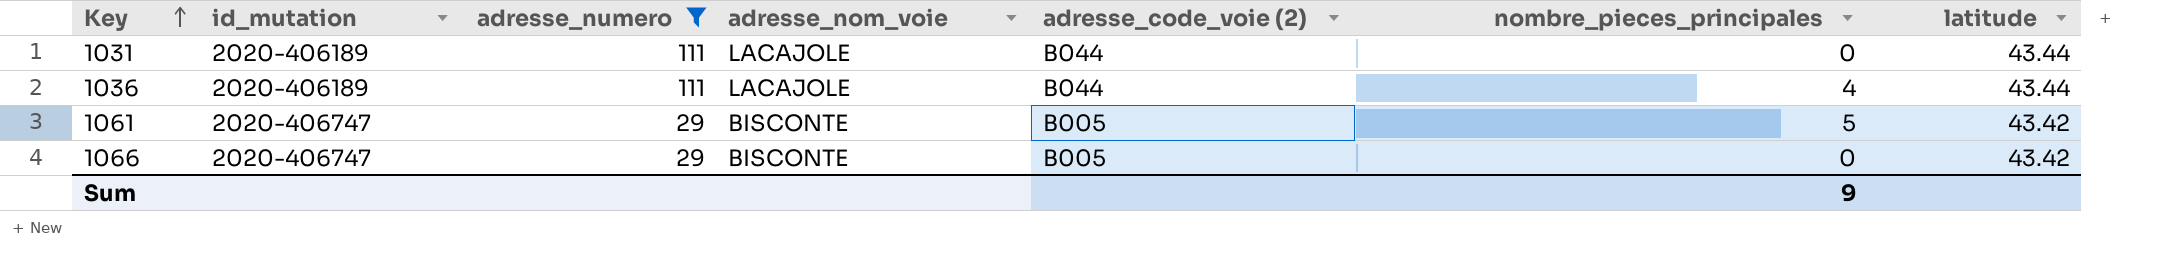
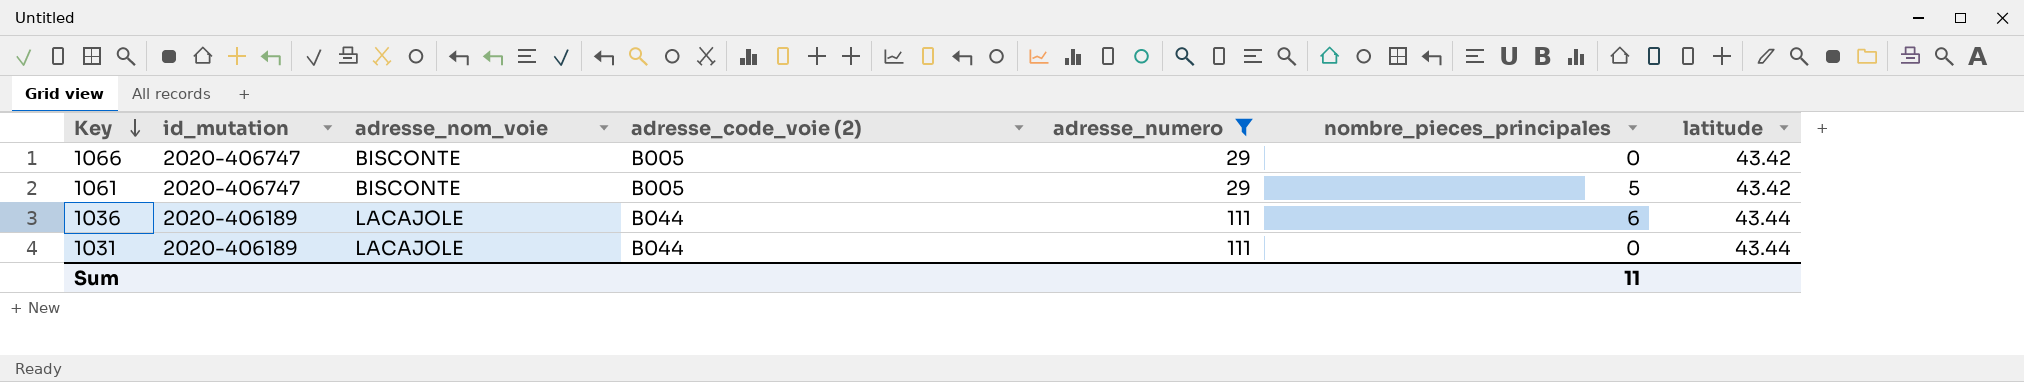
row order: Key ascending -> Key descending
column adresse_numero | position: 3 -> 5
1036 | nombre_pieces_principales: 4 -> 6
Sum | nombre_pieces_principales: 9 -> 11

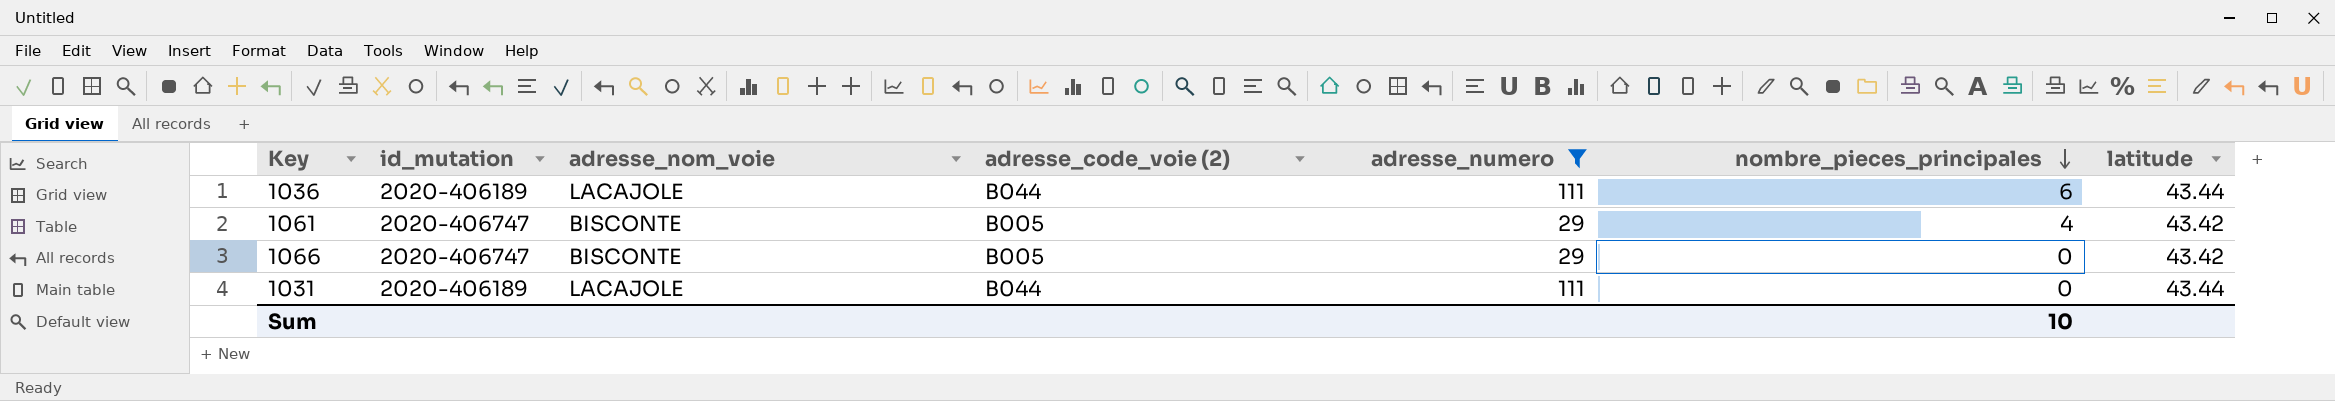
row order: Key descending -> nombre_pieces_principales descending
1061 | nombre_pieces_principales: 5 -> 4
Sum | nombre_pieces_principales: 11 -> 10

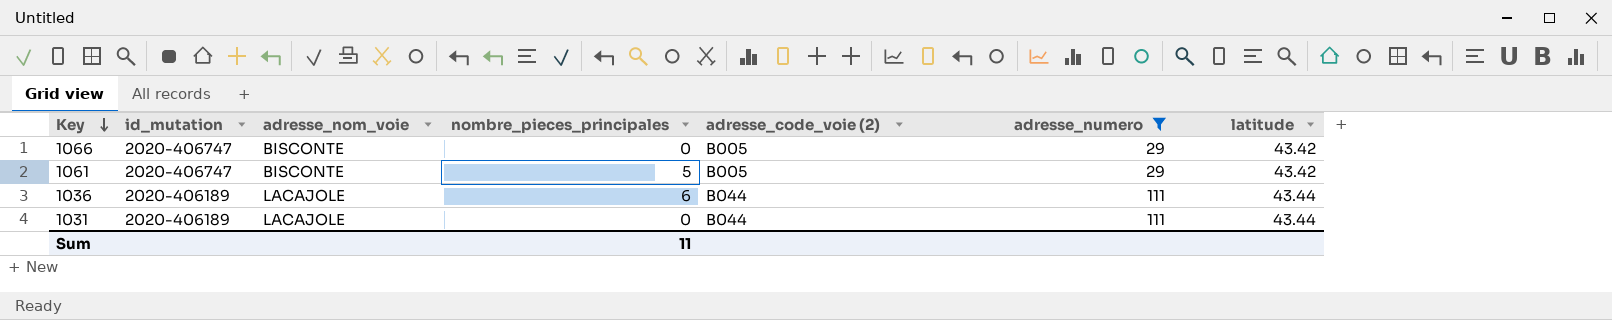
row order: nombre_pieces_principales descending -> Key descending
column nombre_pieces_principales | position: 6 -> 4
1061 | nombre_pieces_principales: 4 -> 5
Sum | nombre_pieces_principales: 10 -> 11

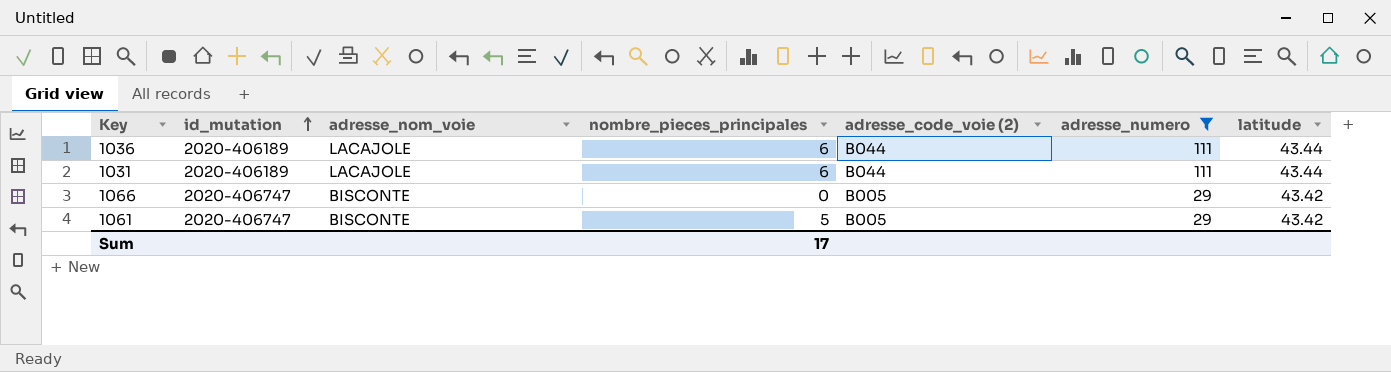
row order: Key descending -> id_mutation ascending
1031 | nombre_pieces_principales: 0 -> 6
Sum | nombre_pieces_principales: 11 -> 17

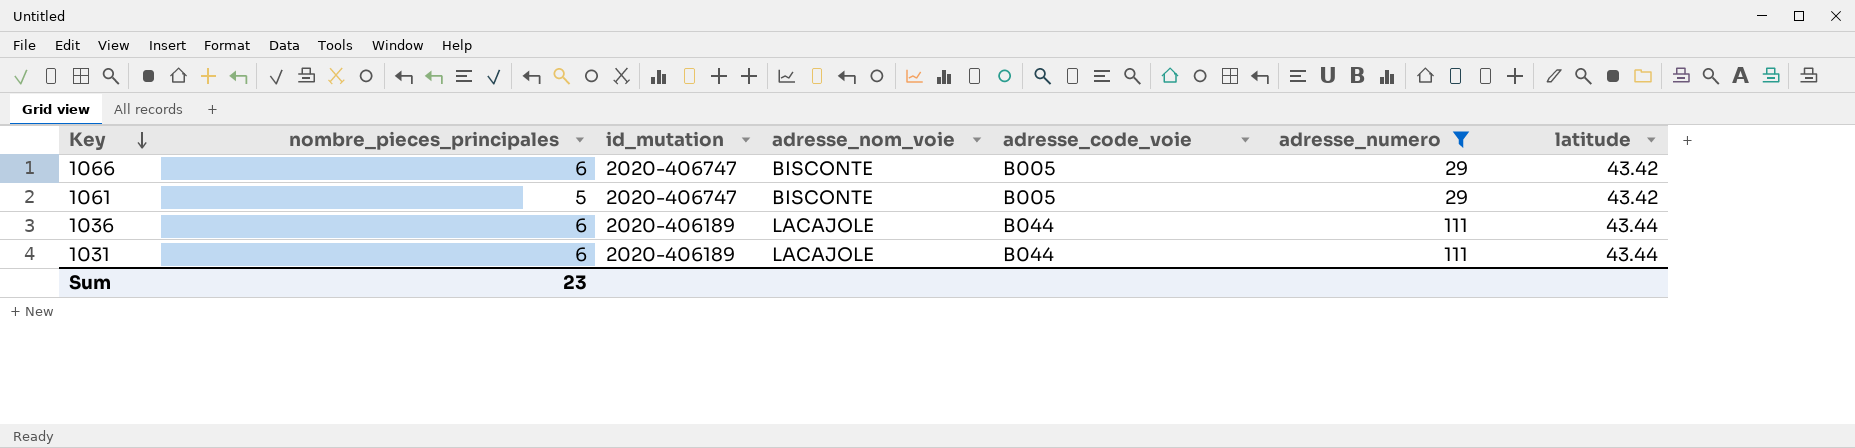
row order: id_mutation ascending -> Key descending
column nombre_pieces_principales | position: 4 -> 2
column name: adresse_code_voie (2) -> adresse_code_voie
1066 | nombre_pieces_principales: 0 -> 6
Sum | nombre_pieces_principales: 17 -> 23

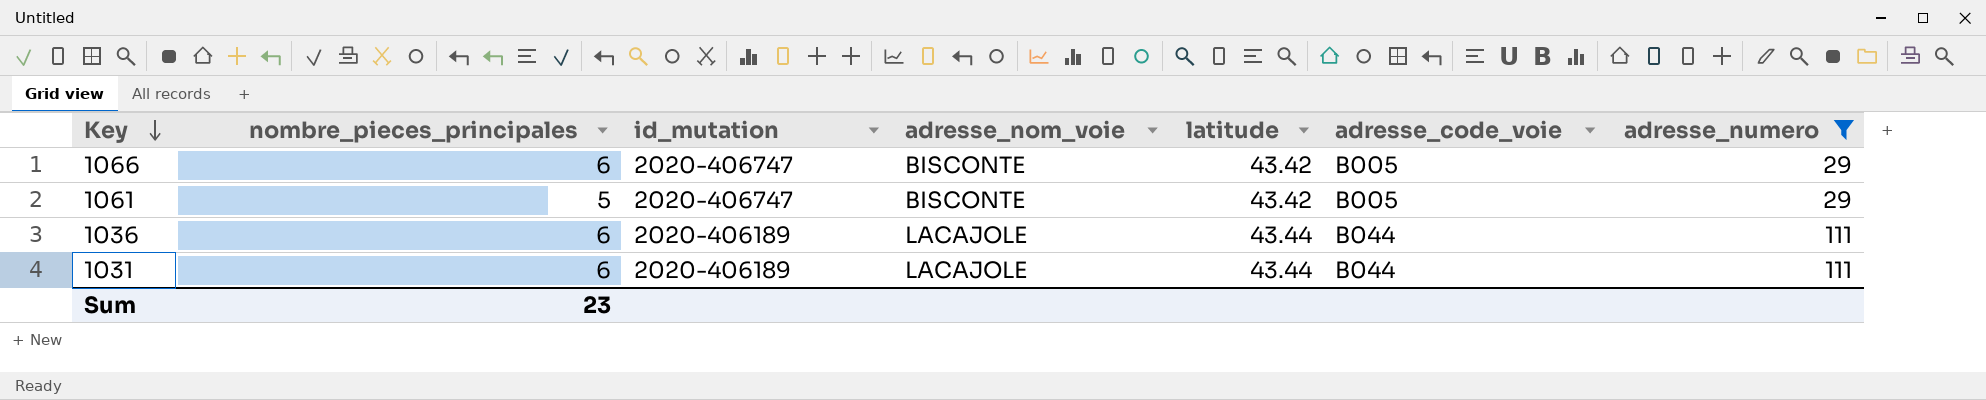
column latitude | position: 7 -> 5

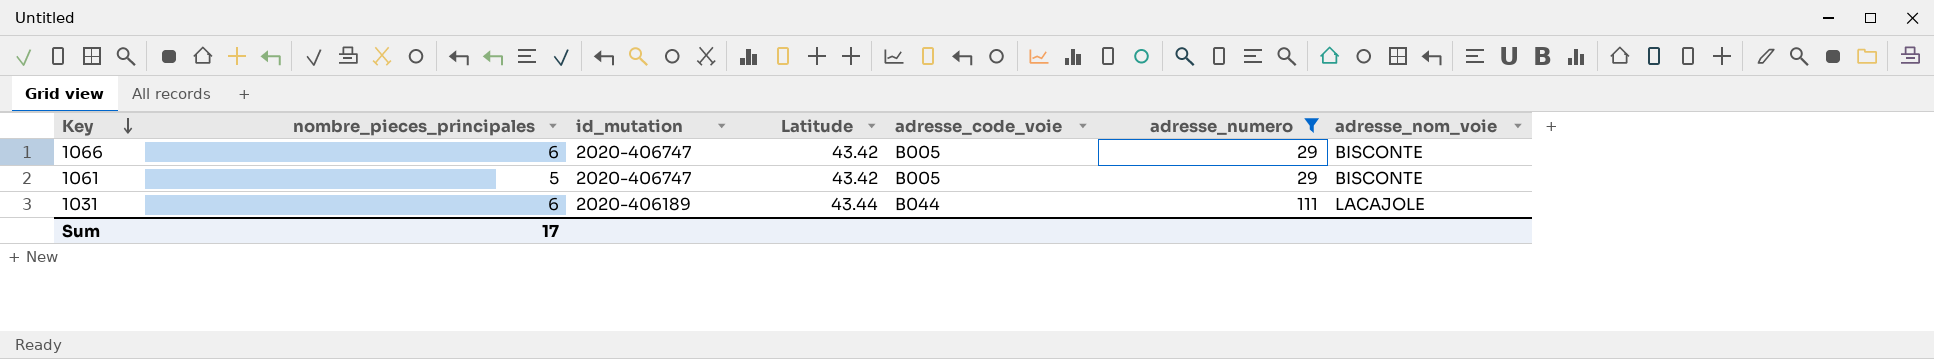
column name: latitude -> Latitude
column adresse_nom_voie | position: 4 -> 7
row 1036: 6 | 2020-406189 | LACAJOLE | 43.44 | B044 | 111 -> none
Sum | nombre_pieces_principales: 23 -> 17

